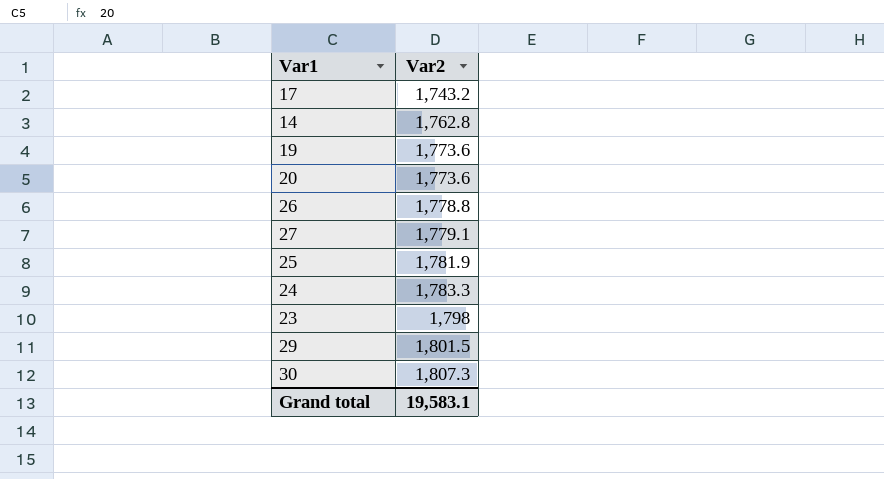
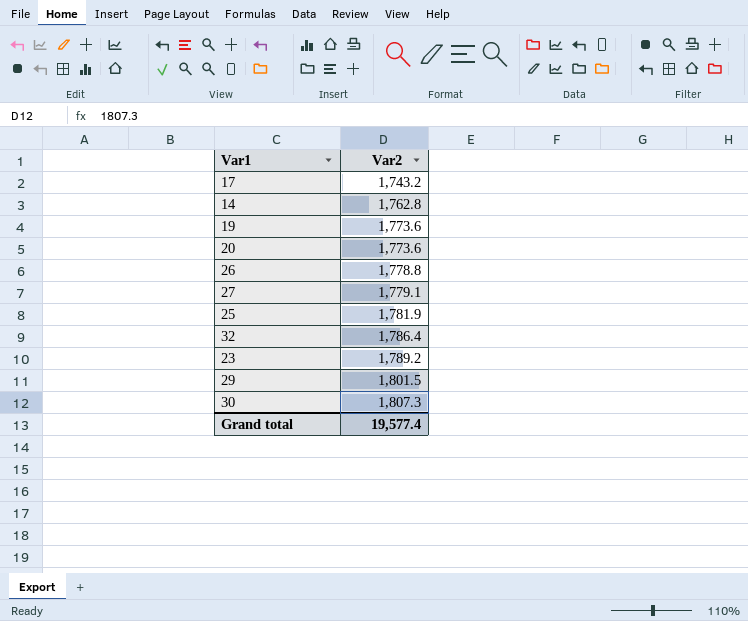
row 24: 1,783.3 -> none
row 32: none -> 1,786.4
23 | Var2: 1,798 -> 1,789.2
Grand total | Var2: 19,583.1 -> 19,577.4

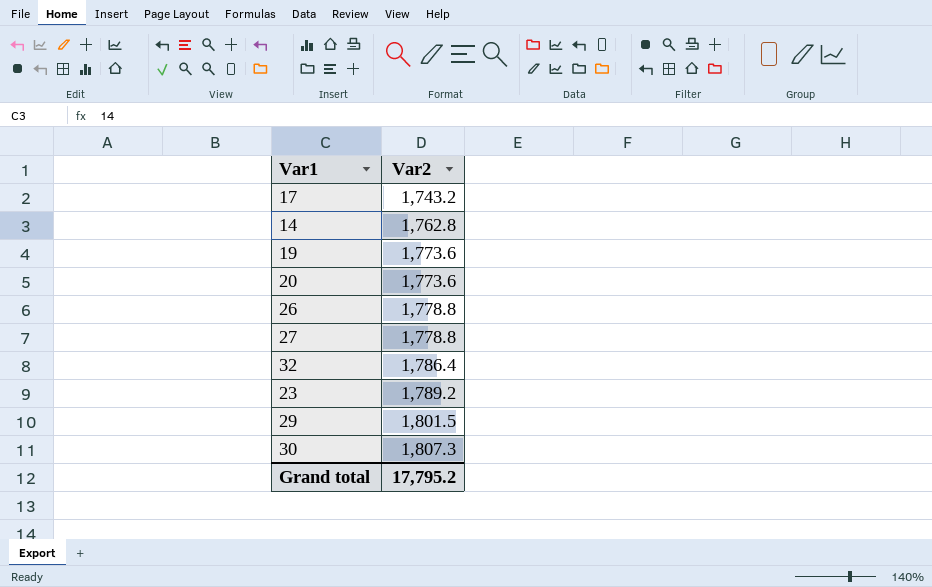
row 25: 1,781.9 -> none
27 | Var2: 1,779.1 -> 1,778.8
Grand total | Var2: 19,577.4 -> 17,795.2

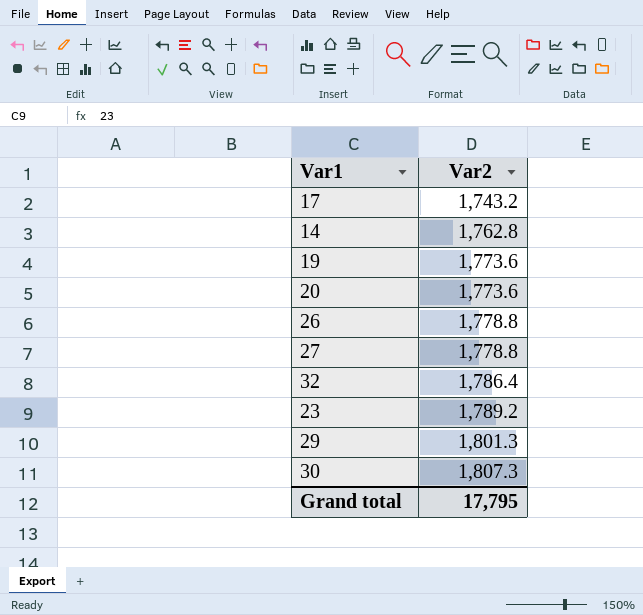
29 | Var2: 1,801.5 -> 1,801.3
Grand total | Var2: 17,795.2 -> 17,795

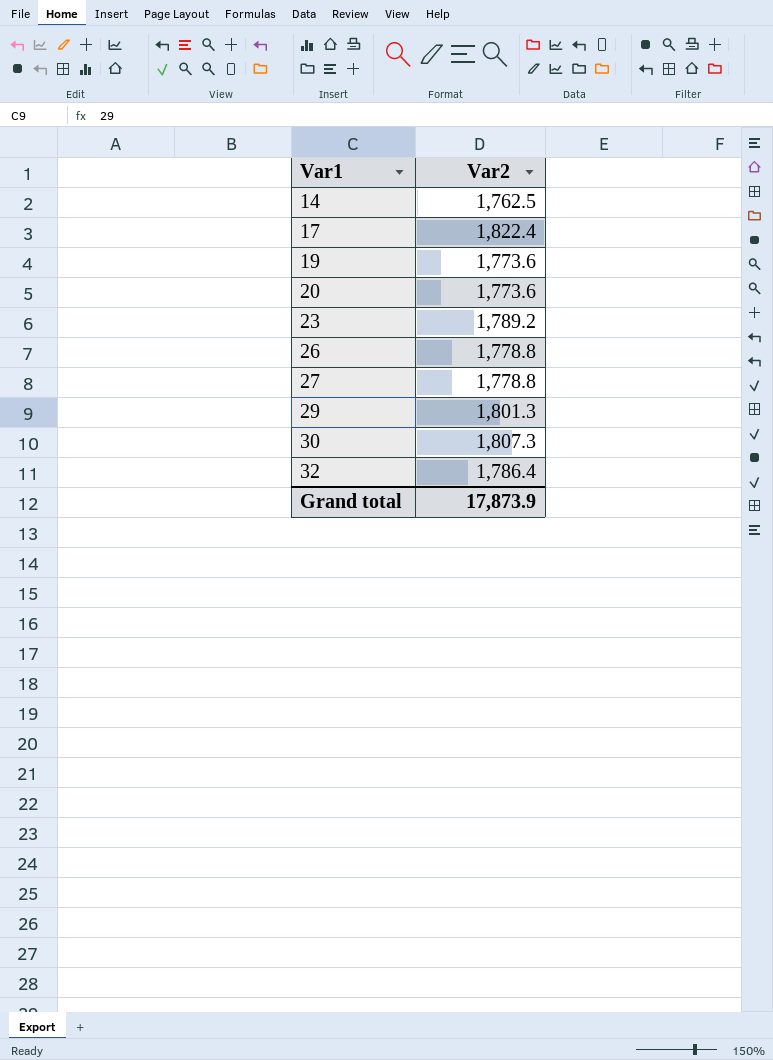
row order: Var2 ascending -> Var1 ascending
14 | Var2: 1,762.8 -> 1,762.5
17 | Var2: 1,743.2 -> 1,822.4
Grand total | Var2: 17,795 -> 17,873.9

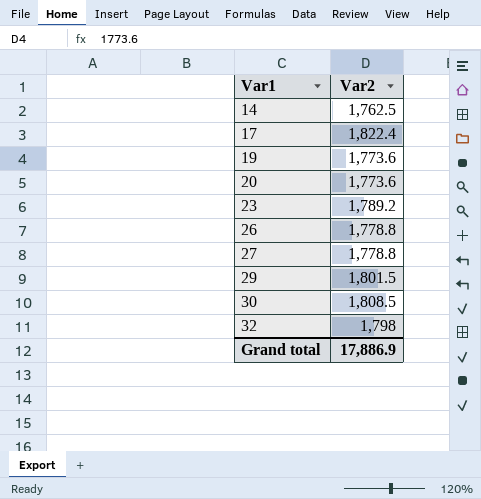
29 | Var2: 1,801.3 -> 1,801.5
30 | Var2: 1,807.3 -> 1,808.5
32 | Var2: 1,786.4 -> 1,798
Grand total | Var2: 17,873.9 -> 17,886.9

